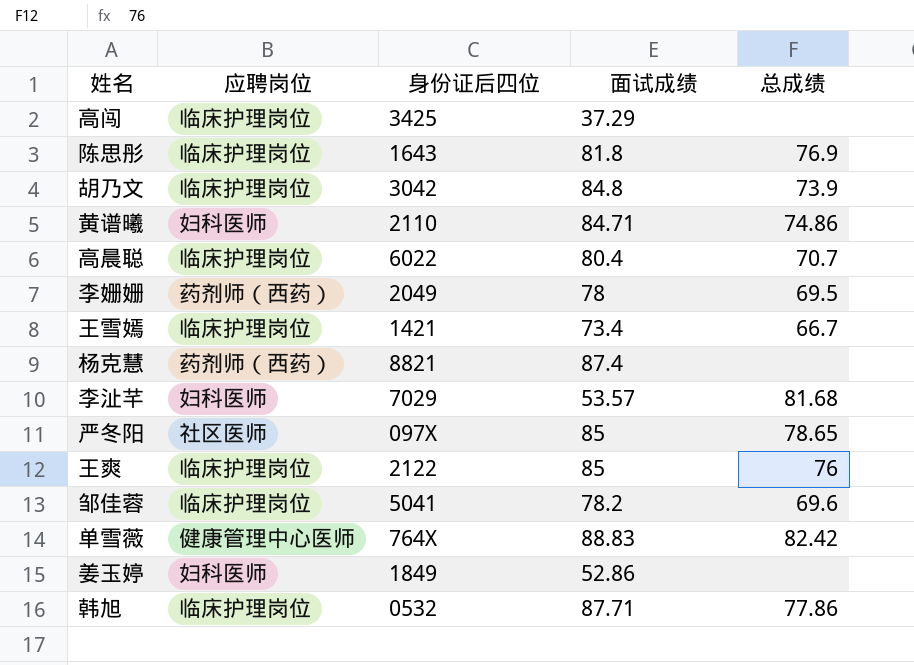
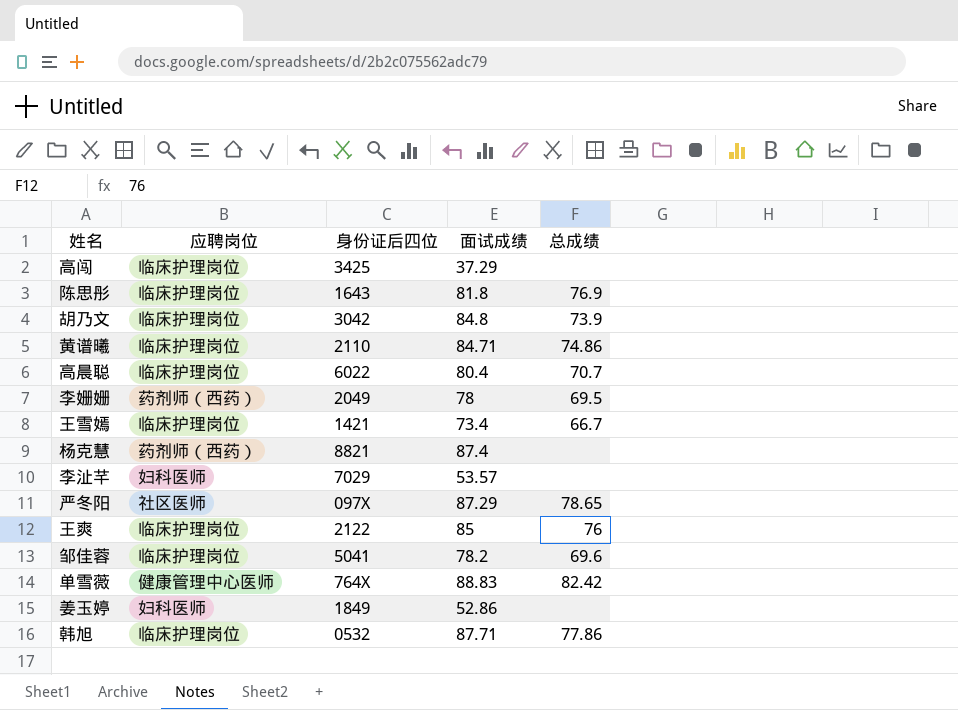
黄谱曦 | 应聘岗位: 妇科医师 -> 临床护理岗位
李沚芊 | 总成绩: 81.68 -> none
严冬阳 | 面试成绩: 85 -> 87.29

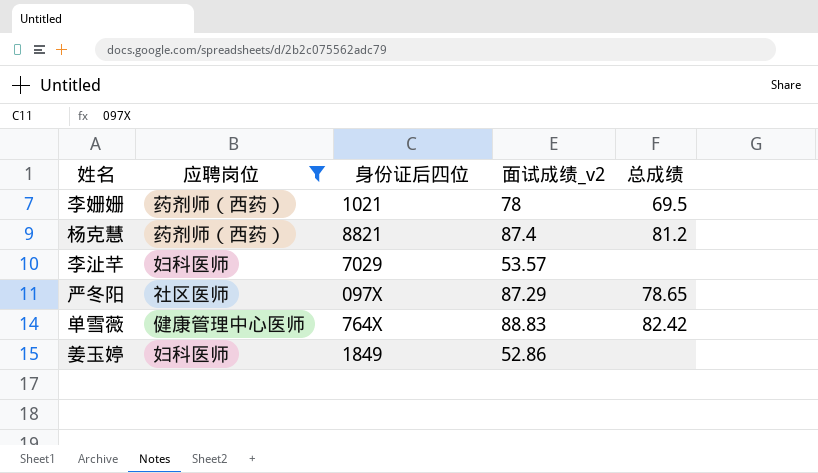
filter: none -> 应聘岗位 != 临床护理岗位
column name: 面试成绩 -> 面试成绩_v2
李姗姗 | 身份证后四位: 2049 -> 1021
杨克慧 | 总成绩: none -> 81.2

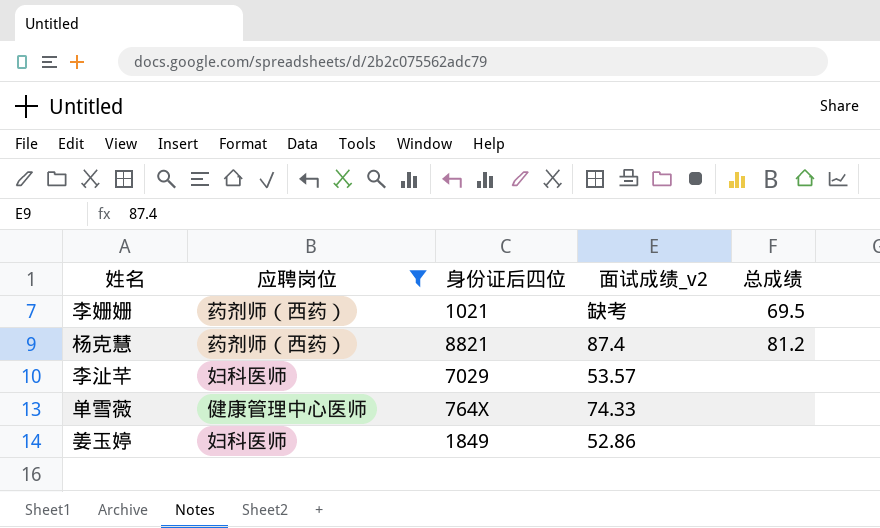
row 严冬阳: 社区医师 | 097X | 87.29 | 78.65 -> none
李姗姗 | 面试成绩_v2: 78 -> 缺考
单雪薇 | 面试成绩_v2: 88.83 -> 74.33
单雪薇 | 总成绩: 82.42 -> none

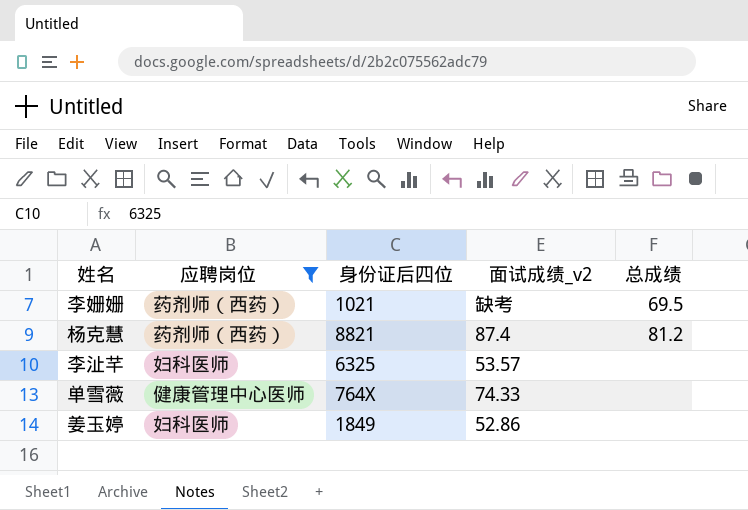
李沚芊 | 身份证后四位: 7029 -> 6325

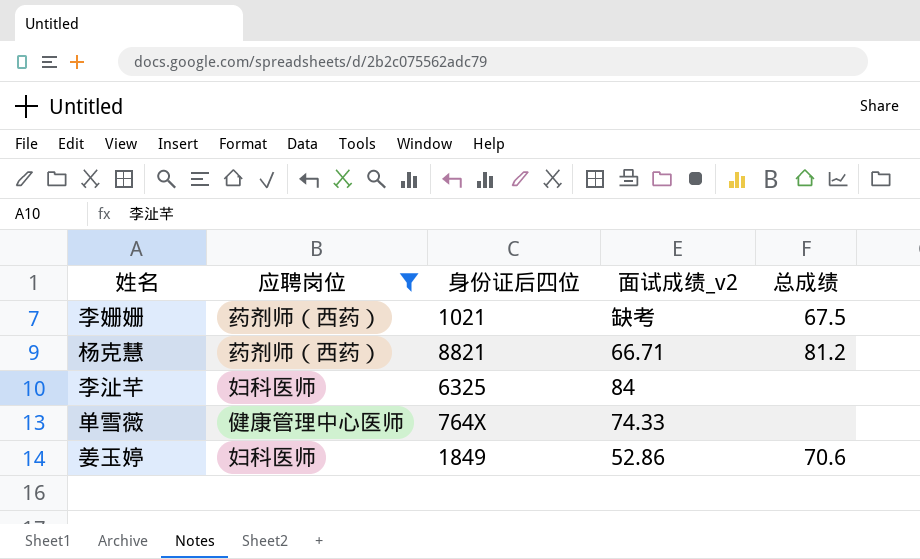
李姗姗 | 总成绩: 69.5 -> 67.5
杨克慧 | 面试成绩_v2: 87.4 -> 66.71
李沚芊 | 面试成绩_v2: 53.57 -> 84
姜玉婷 | 总成绩: none -> 70.6

